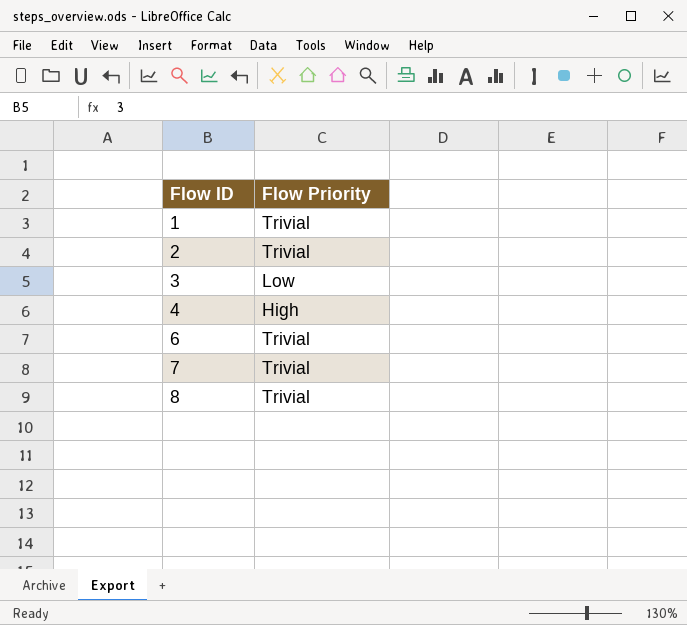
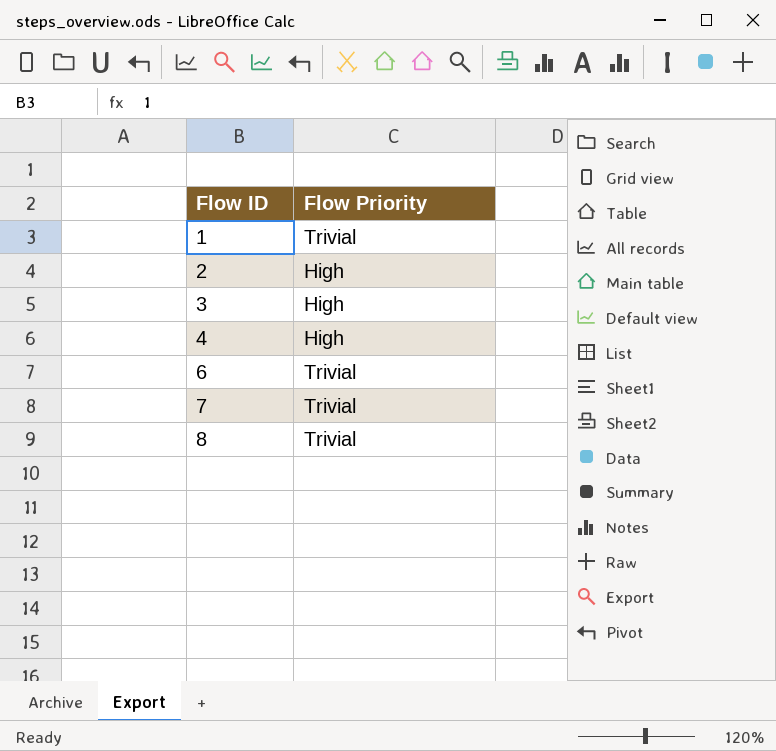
2 | Flow Priority: Trivial -> High
3 | Flow Priority: Low -> High

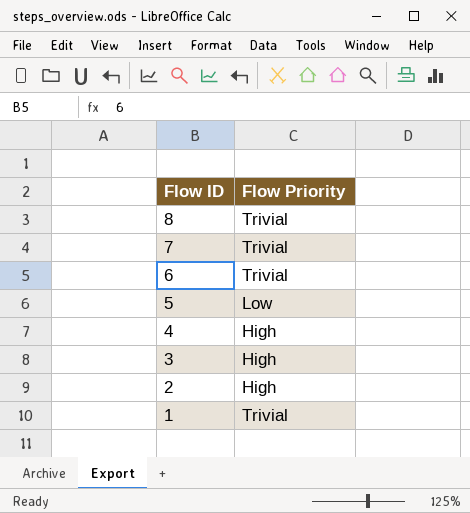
row order: Flow ID ascending -> Flow ID descending
row 5: none -> Low

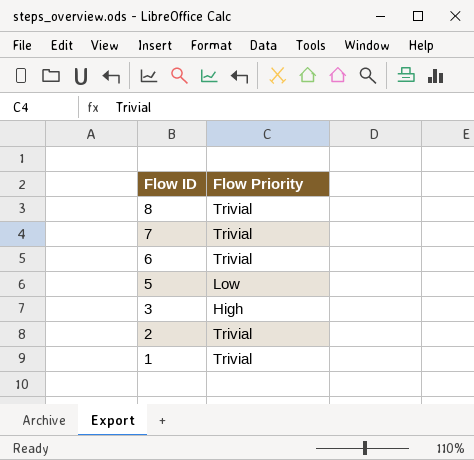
row 4: High -> none
2 | Flow Priority: High -> Trivial

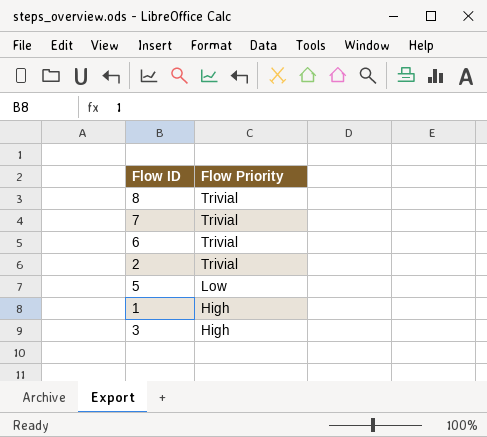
row order: Flow ID descending -> Flow Priority descending
1 | Flow Priority: Trivial -> High

